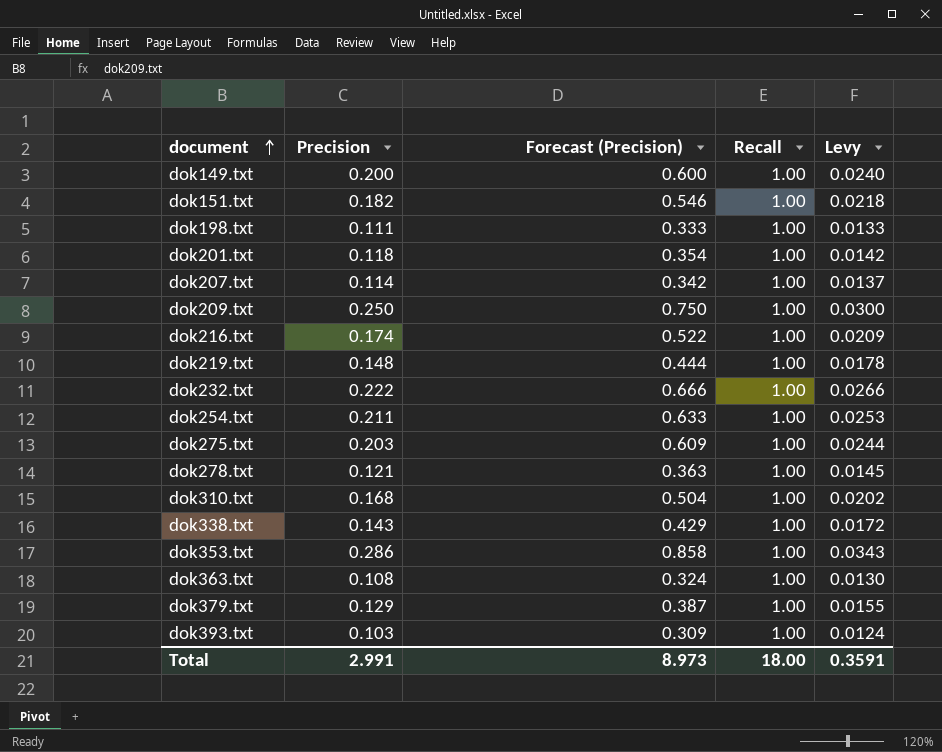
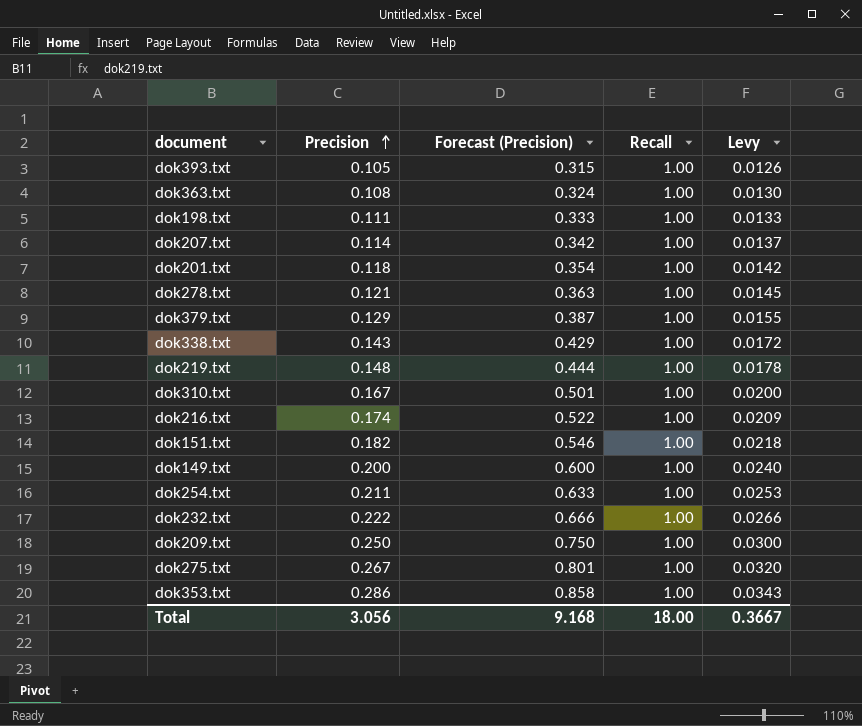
row order: document ascending -> Precision ascending
dok393.txt | Precision: 0.103 -> 0.105
dok393.txt | Forecast (Precision): 0.309 -> 0.315
dok393.txt | Levy: 0.0124 -> 0.0126
dok310.txt | Precision: 0.168 -> 0.167
dok310.txt | Forecast (Precision): 0.504 -> 0.501
dok310.txt | Levy: 0.0202 -> 0.0200
dok275.txt | Precision: 0.203 -> 0.267
dok275.txt | Forecast (Precision): 0.609 -> 0.801
dok275.txt | Levy: 0.0244 -> 0.0320
Total | Precision: 2.991 -> 3.056
Total | Forecast (Precision): 8.973 -> 9.168
Total | Levy: 0.3591 -> 0.3667

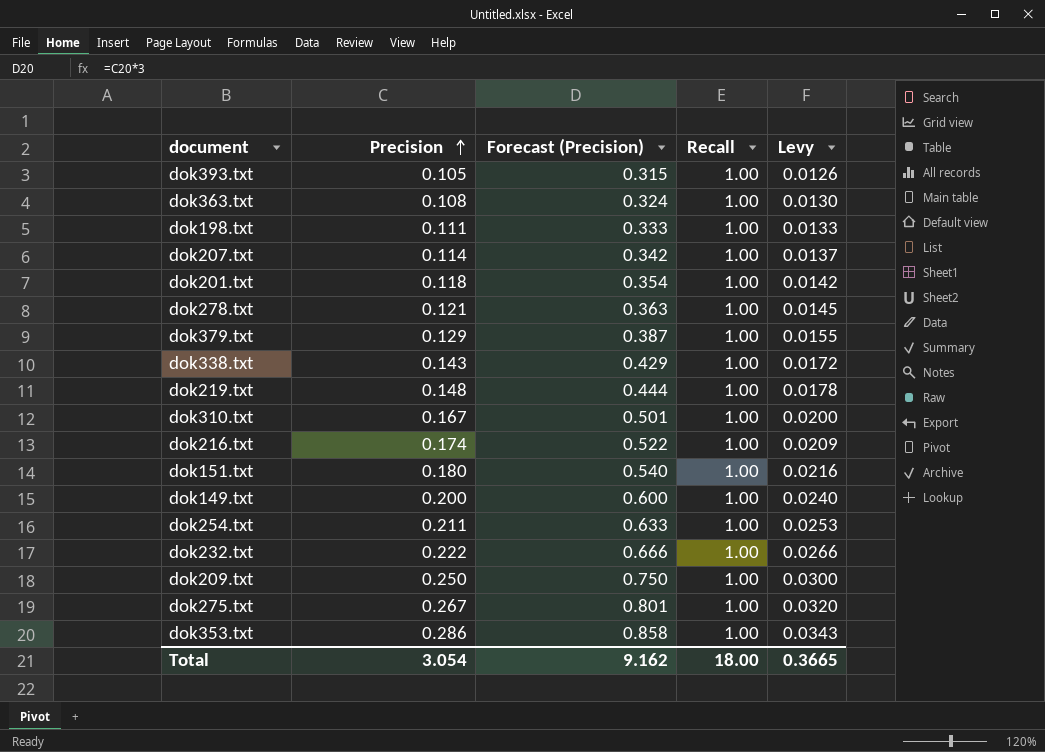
dok151.txt | Precision: 0.182 -> 0.180
dok151.txt | Forecast (Precision): 0.546 -> 0.540
dok151.txt | Levy: 0.0218 -> 0.0216
Total | Precision: 3.056 -> 3.054
Total | Forecast (Precision): 9.168 -> 9.162
Total | Levy: 0.3667 -> 0.3665

